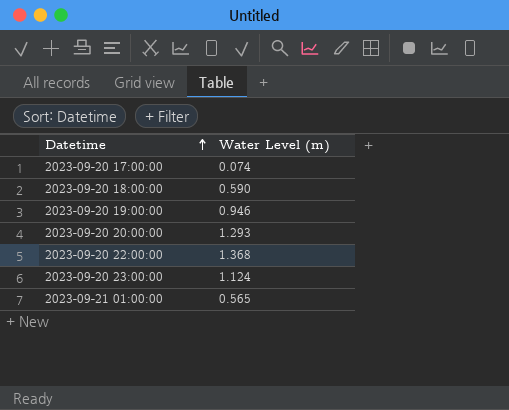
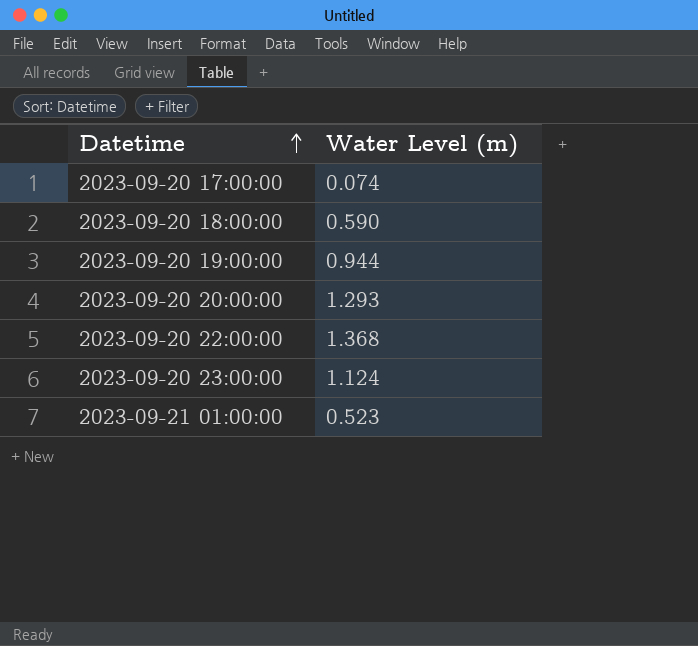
2023-09-20 19:00:00 | Water Level (m): 0.946 -> 0.944
2023-09-21 01:00:00 | Water Level (m): 0.565 -> 0.523

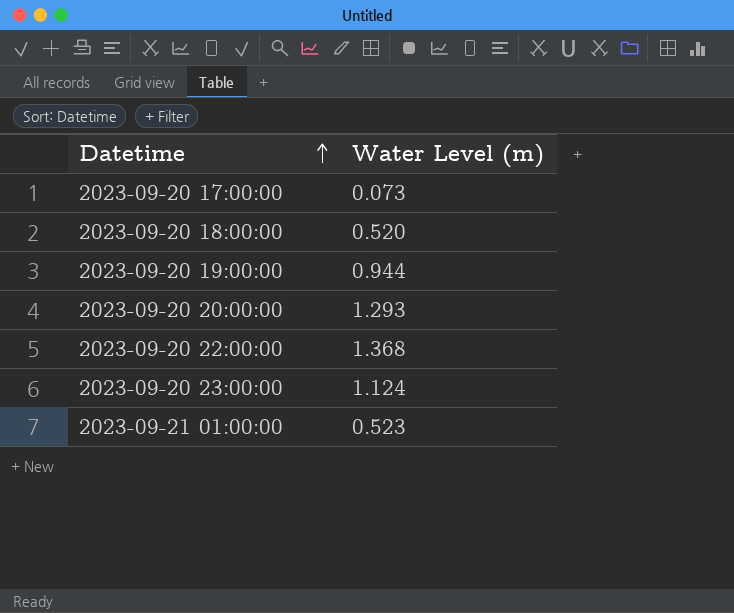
2023-09-20 17:00:00 | Water Level (m): 0.074 -> 0.073
2023-09-20 18:00:00 | Water Level (m): 0.590 -> 0.520

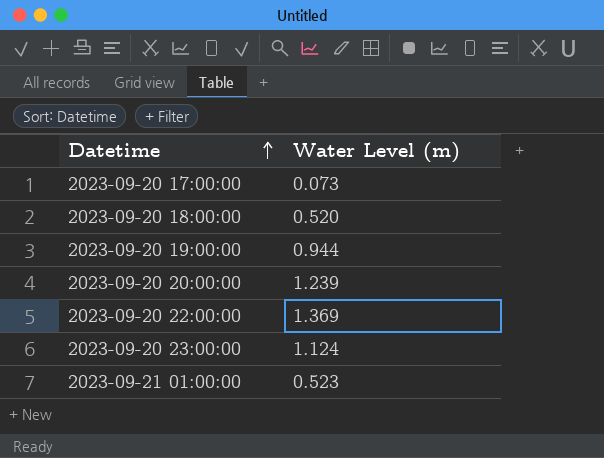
2023-09-20 20:00:00 | Water Level (m): 1.293 -> 1.239
2023-09-20 22:00:00 | Water Level (m): 1.368 -> 1.369

